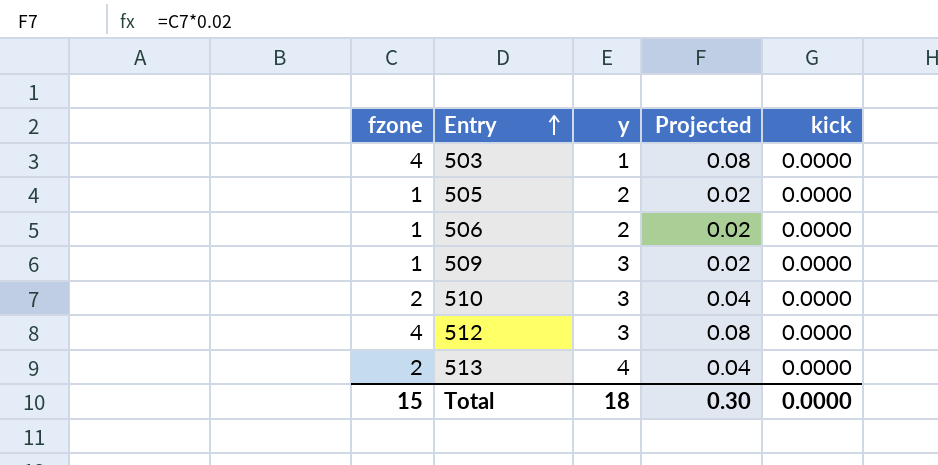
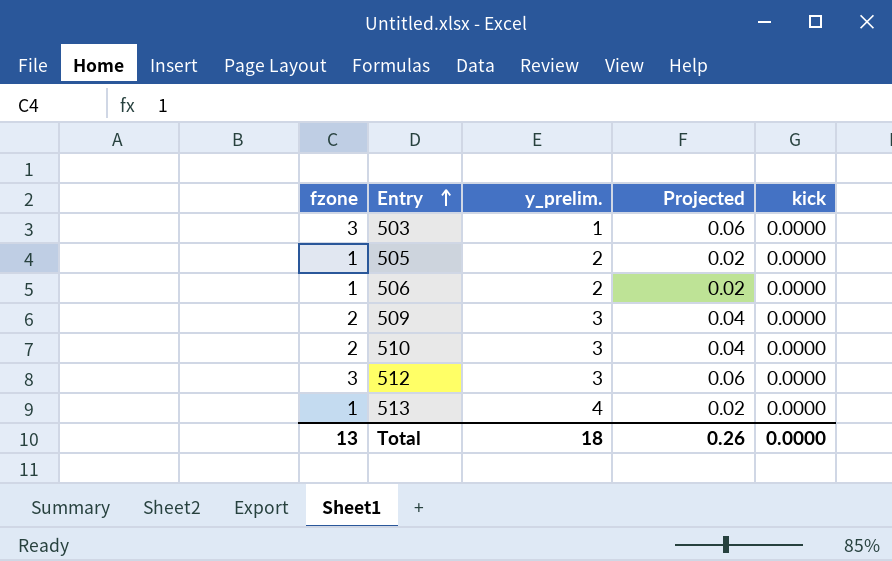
column name: y -> y_prelim.
503 | fzone: 4 -> 3
503 | Projected: 0.08 -> 0.06
509 | fzone: 1 -> 2
509 | Projected: 0.02 -> 0.04
512 | fzone: 4 -> 3
512 | Projected: 0.08 -> 0.06
513 | fzone: 2 -> 1
513 | Projected: 0.04 -> 0.02
Total | fzone: 15 -> 13
Total | Projected: 0.30 -> 0.26

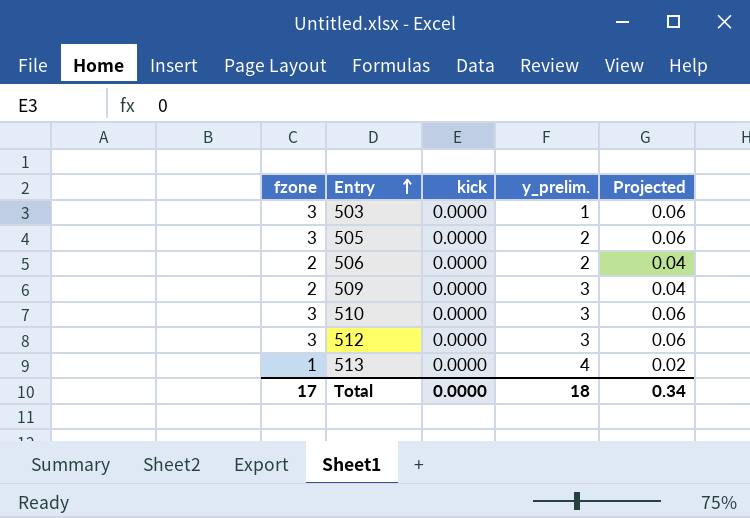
column kick | position: 5 -> 3
505 | fzone: 1 -> 3
505 | Projected: 0.02 -> 0.06
506 | fzone: 1 -> 2
506 | Projected: 0.02 -> 0.04
510 | fzone: 2 -> 3
510 | Projected: 0.04 -> 0.06
Total | fzone: 13 -> 17
Total | Projected: 0.26 -> 0.34

